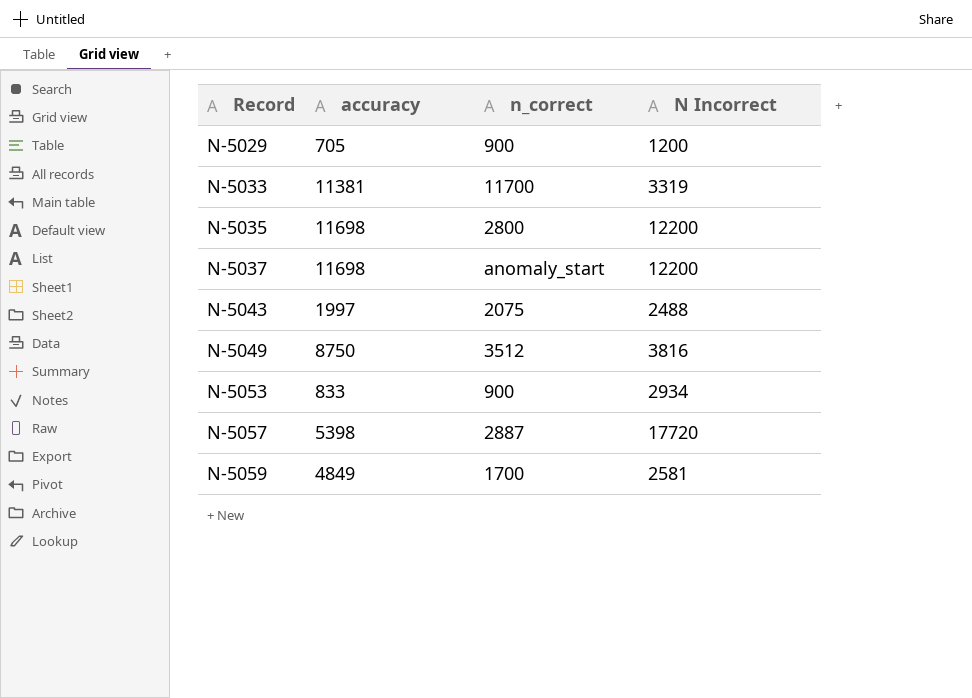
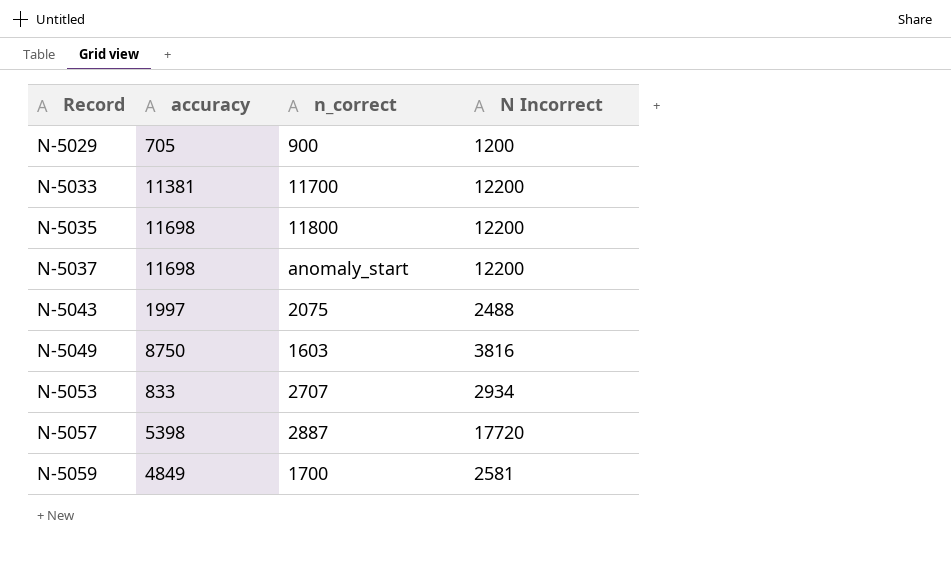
N-5033 | N Incorrect: 3319 -> 12200
N-5035 | n_correct: 2800 -> 11800
N-5049 | n_correct: 3512 -> 1603
N-5053 | n_correct: 900 -> 2707

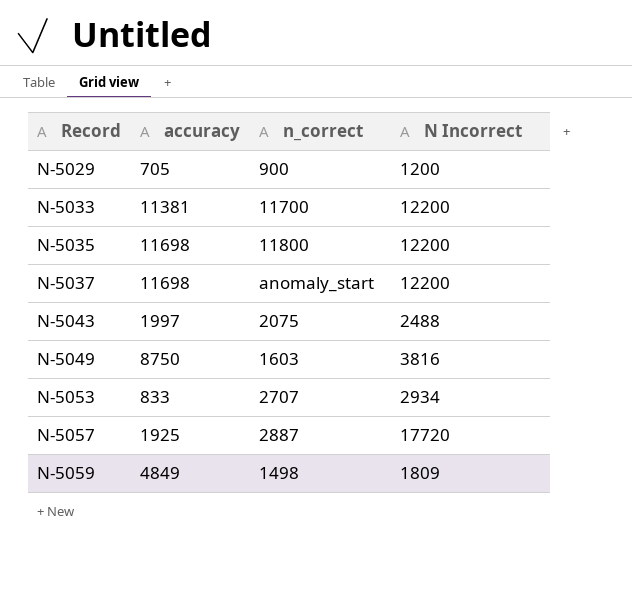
N-5057 | accuracy: 5398 -> 1925
N-5059 | n_correct: 1700 -> 1498
N-5059 | N Incorrect: 2581 -> 1809

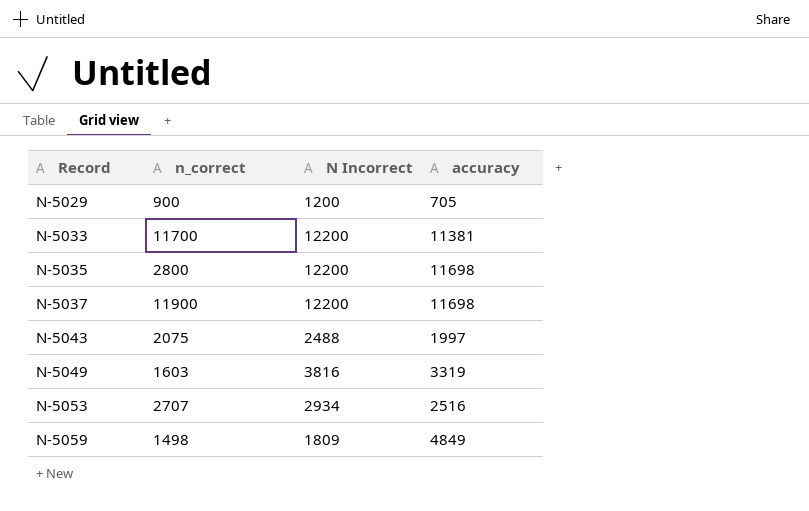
column accuracy | position: 2 -> 4
row N-5057: 1925 | 2887 | 17720 -> none
N-5035 | n_correct: 11800 -> 2800
N-5037 | n_correct: anomaly_start -> 11900
N-5049 | accuracy: 8750 -> 3319
N-5053 | accuracy: 833 -> 2516

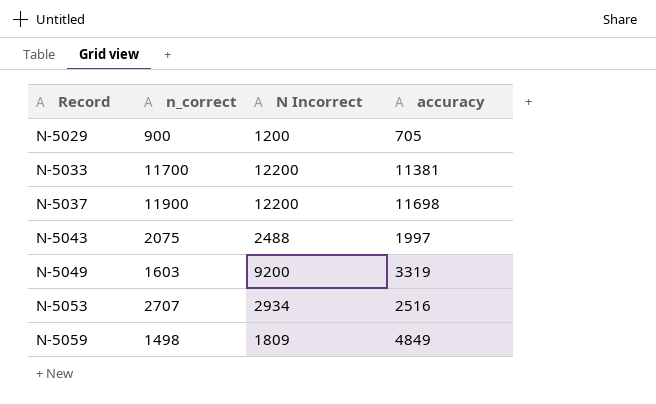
row N-5035: 2800 | 12200 | 11698 -> none
N-5049 | N Incorrect: 3816 -> 9200

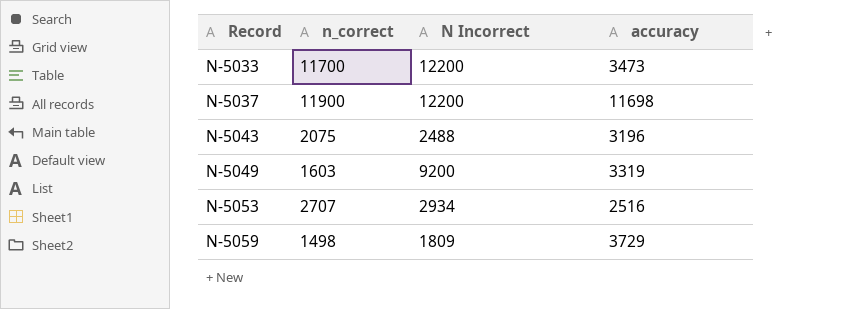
row N-5029: 900 | 1200 | 705 -> none
N-5033 | accuracy: 11381 -> 3473
N-5043 | accuracy: 1997 -> 3196
N-5059 | accuracy: 4849 -> 3729

